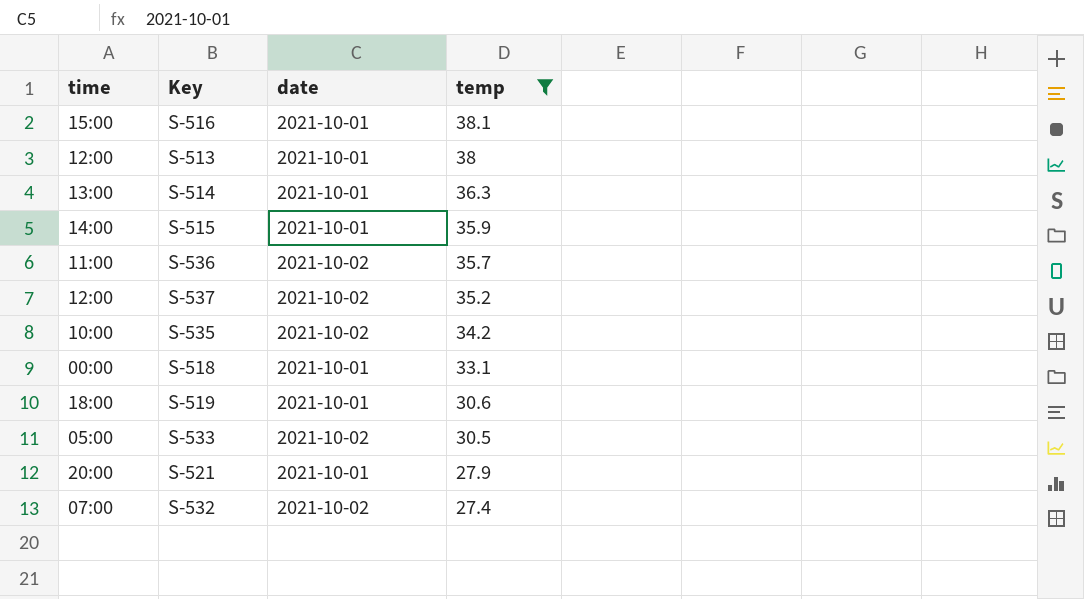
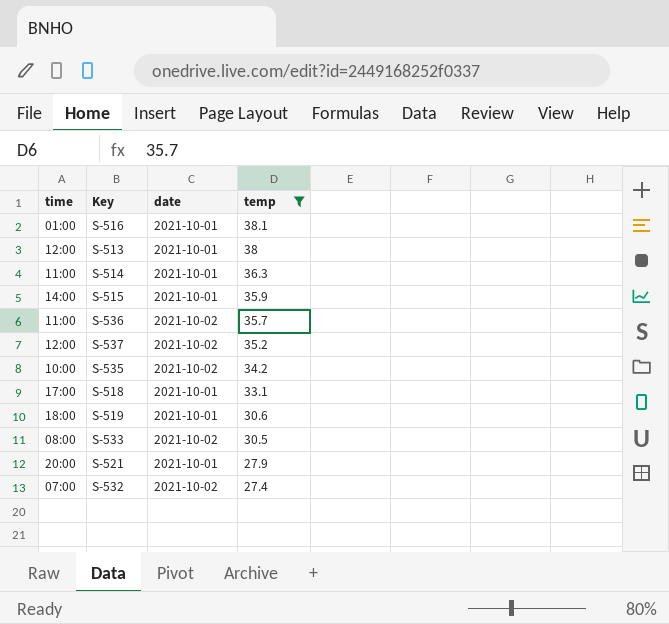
S-516 | time: 15:00 -> 01:00
S-514 | time: 13:00 -> 11:00
S-518 | time: 00:00 -> 17:00
S-533 | time: 05:00 -> 08:00

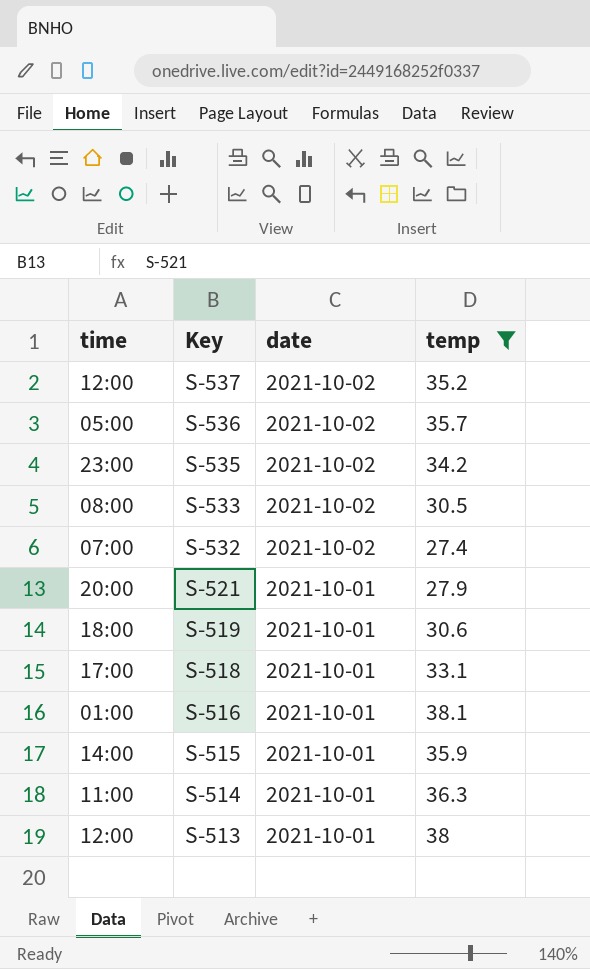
row order: temp descending -> Key descending
S-536 | time: 11:00 -> 05:00
S-535 | time: 10:00 -> 23:00

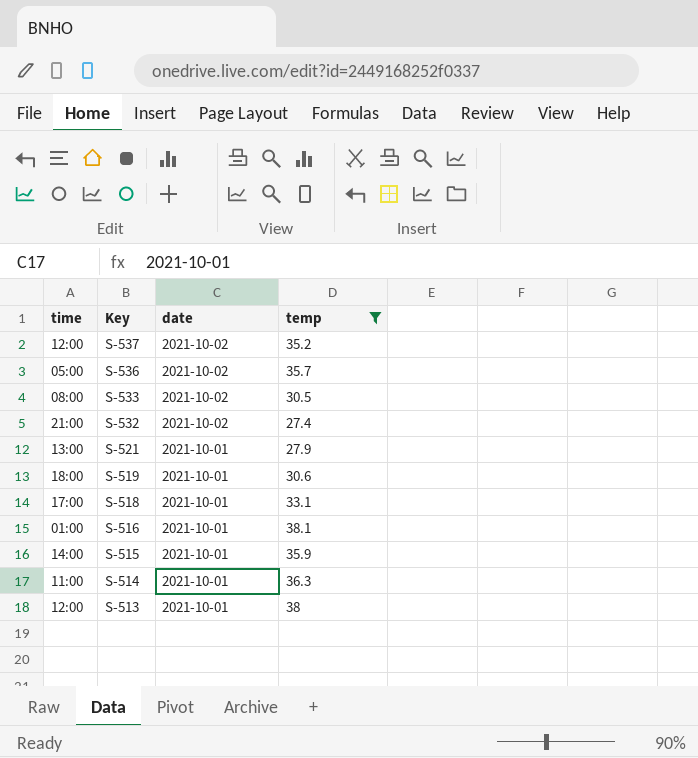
row S-535: 23:00 | 2021-10-02 | 34.2 -> none
S-532 | time: 07:00 -> 21:00
S-521 | time: 20:00 -> 13:00

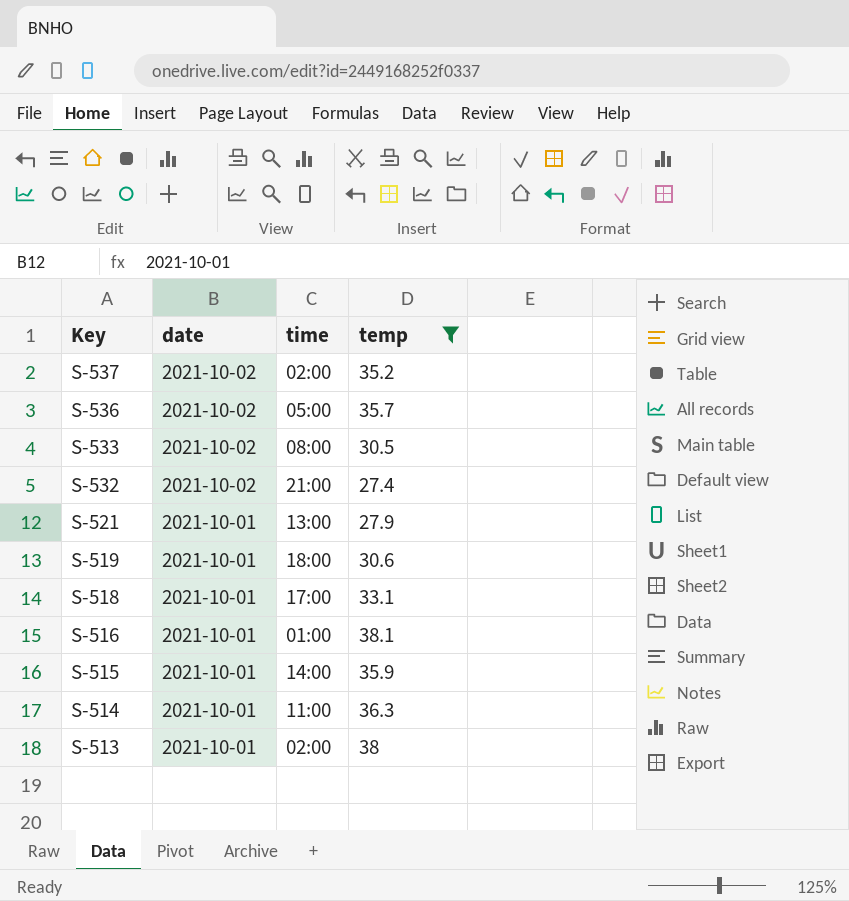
column time | position: 1 -> 3
S-537 | time: 12:00 -> 02:00
S-513 | time: 12:00 -> 02:00

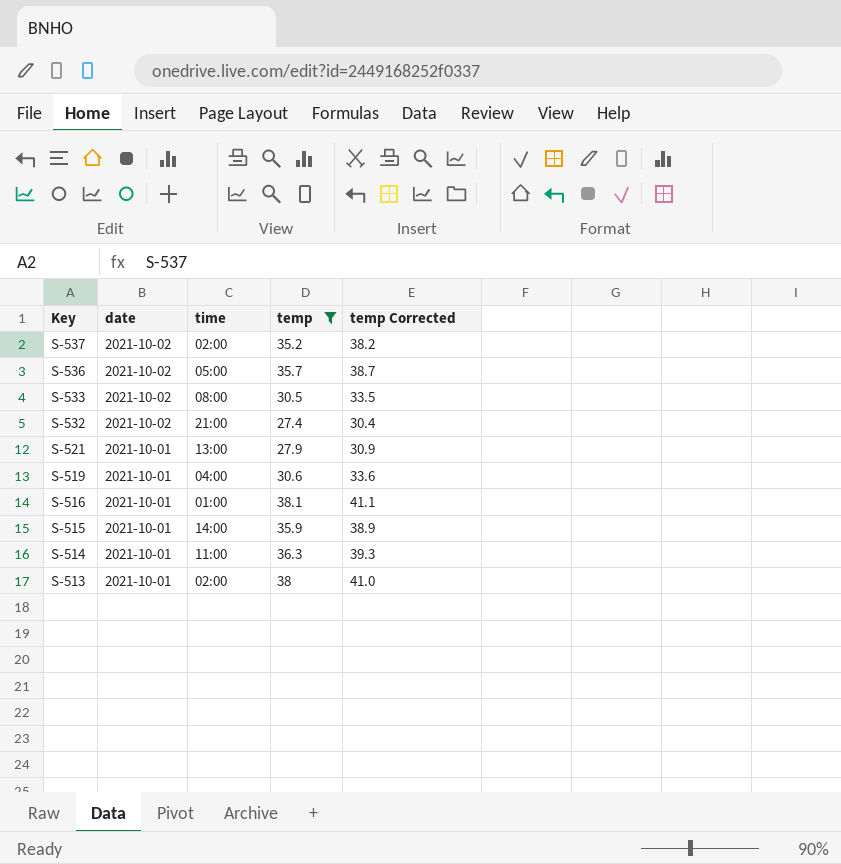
column temp Corrected | formula: none -> [temp] + 3
row S-518: 2021-10-01 | 17:00 | 33.1 -> none
S-519 | time: 18:00 -> 04:00

